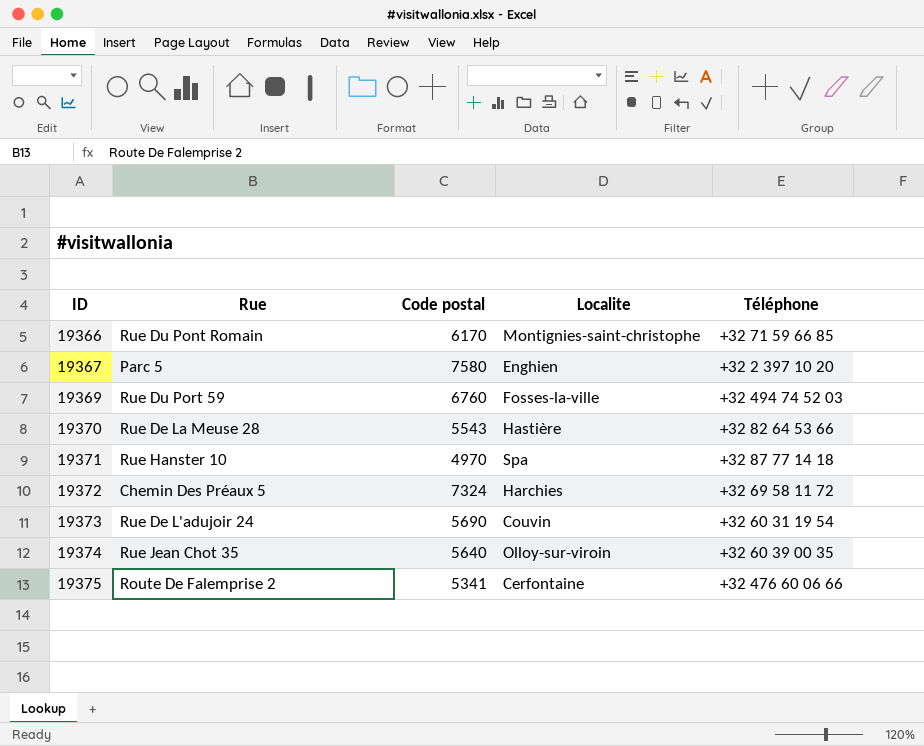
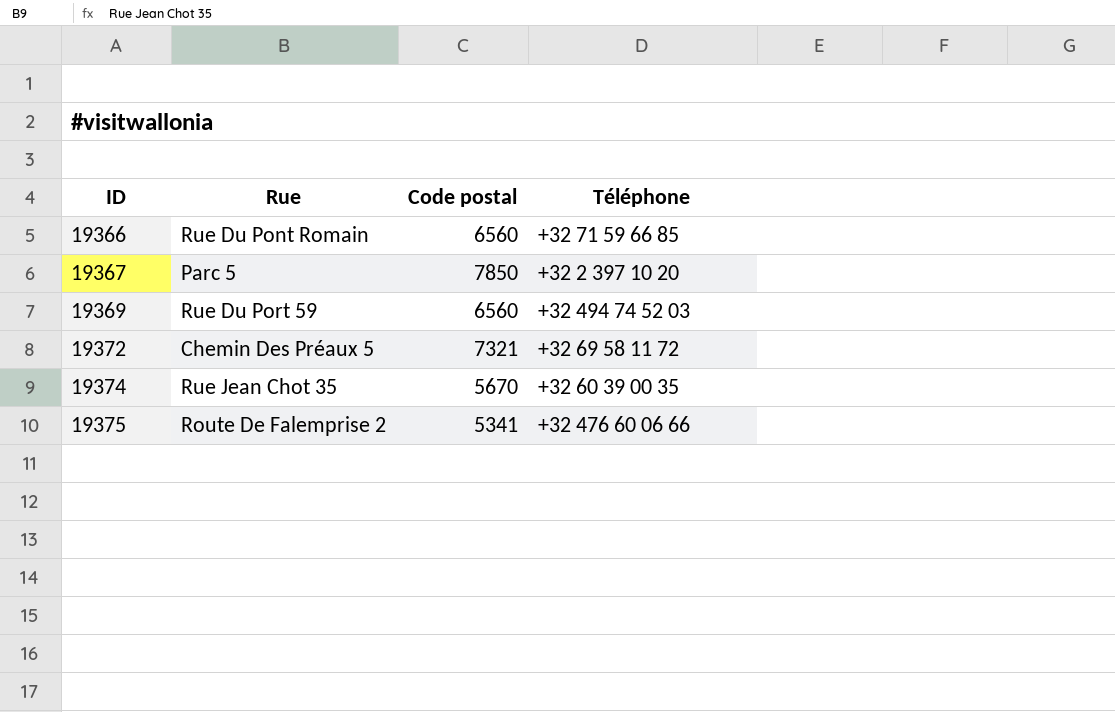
column Localite | position: 4 -> none
row 19370: Rue De La Meuse 28 | 5543 | Hastière | +32 82 64 53 66 -> none
row 19371: Rue Hanster 10 | 4970 | Spa | +32 87 77 14 18 -> none
row 19373: Rue De L'adujoir 24 | 5690 | Couvin | +32 60 31 19 54 -> none
19366 | Code postal: 6170 -> 6560
19367 | Code postal: 7580 -> 7850
19369 | Code postal: 6760 -> 6560
19372 | Code postal: 7324 -> 7321
19374 | Code postal: 5640 -> 5670

